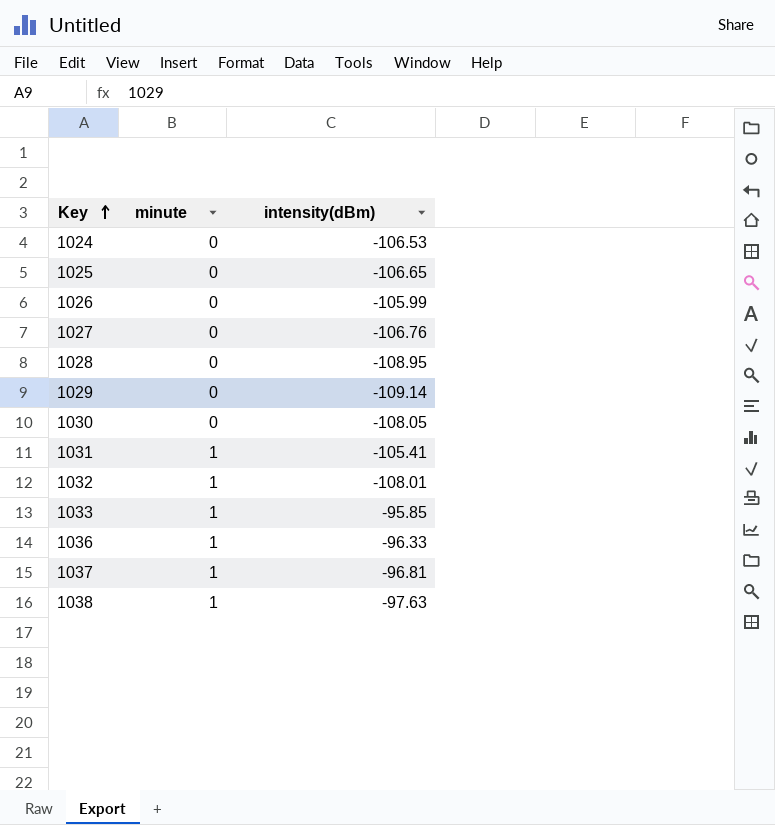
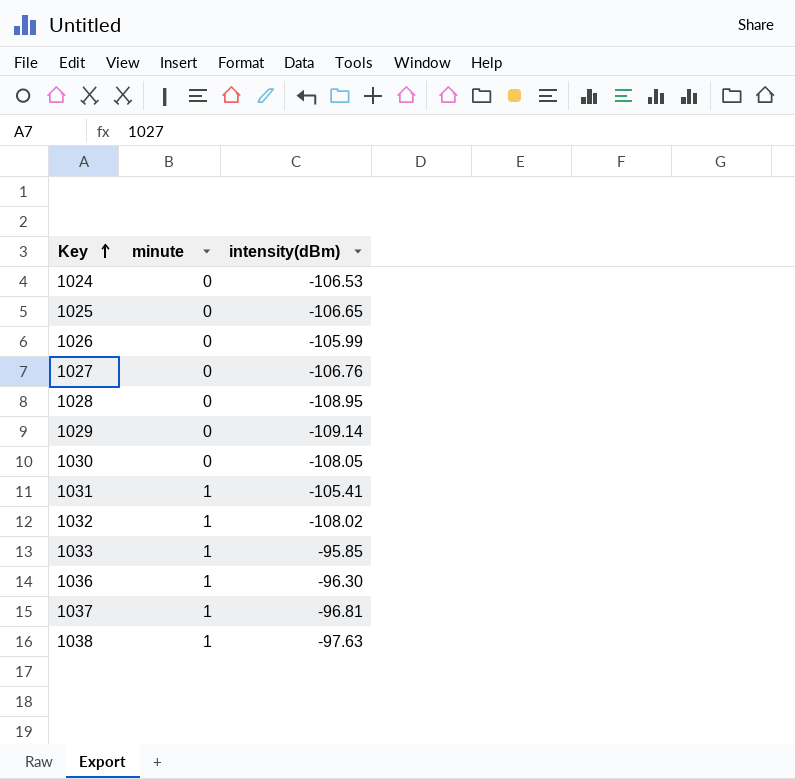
1032 | intensity(dBm): -108.01 -> -108.02
1036 | intensity(dBm): -96.33 -> -96.30

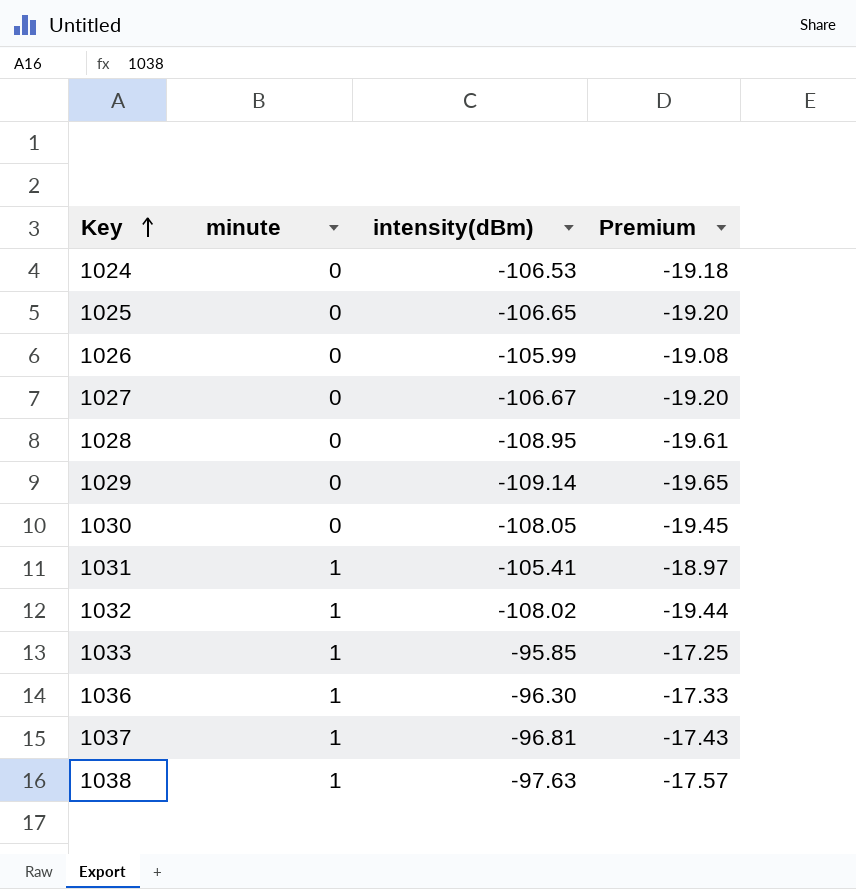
column Premium | formula: none -> [intensity(dBm)] * 0.18
1027 | intensity(dBm): -106.76 -> -106.67

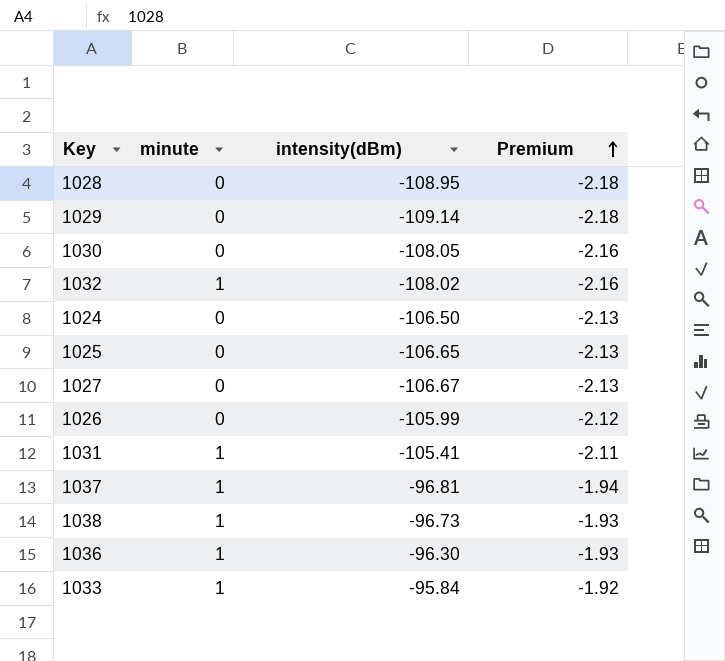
row order: Key ascending -> Premium ascending
column Premium | formula: [intensity(dBm)] * 0.18 -> [intensity(dBm)] * 0.02
1024 | intensity(dBm): -106.53 -> -106.50
1038 | intensity(dBm): -97.63 -> -96.73
1033 | intensity(dBm): -95.85 -> -95.84

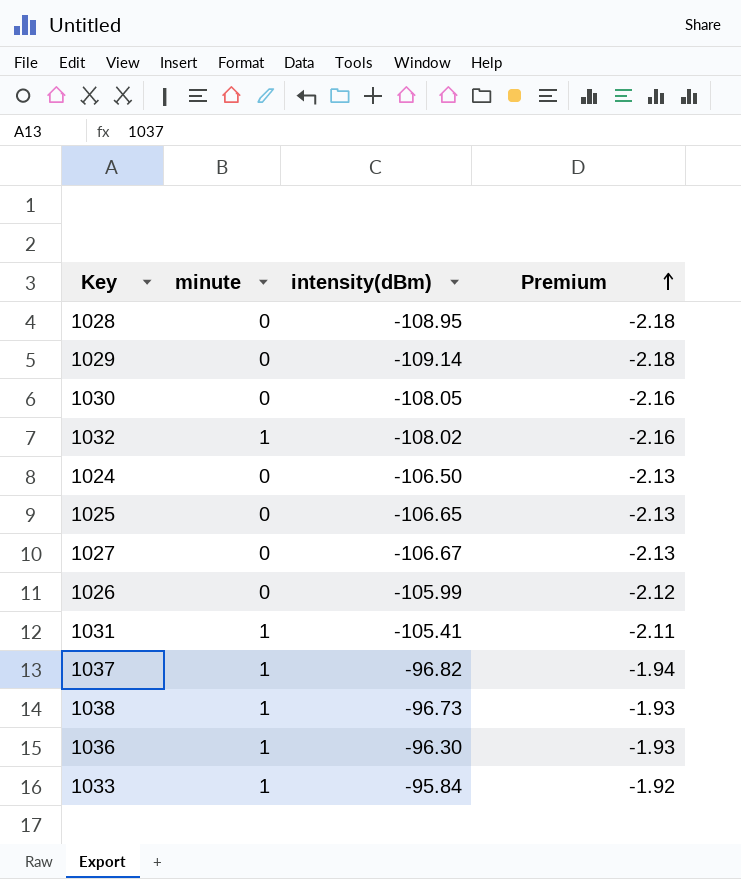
1037 | intensity(dBm): -96.81 -> -96.82

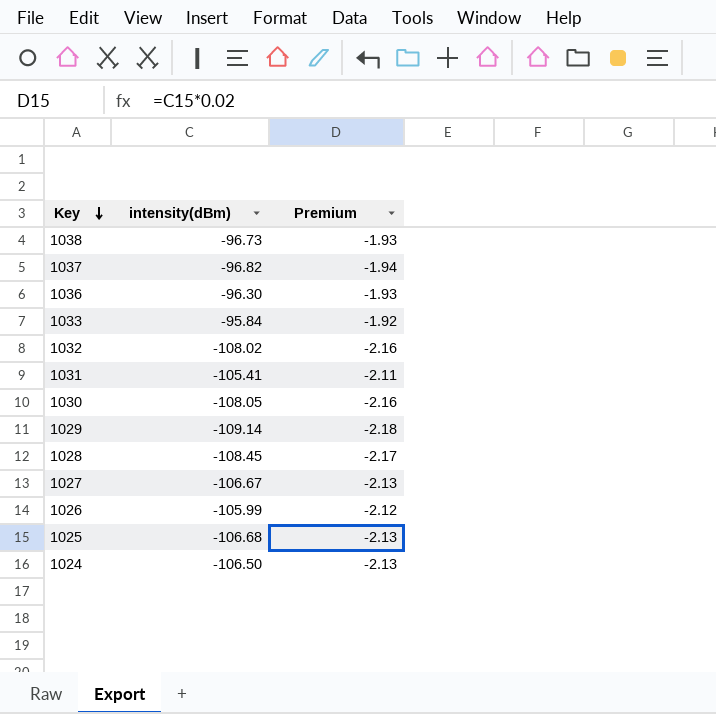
row order: Premium ascending -> Key descending
column minute | position: 2 -> none
1028 | intensity(dBm): -108.95 -> -108.45
1028 | Premium: -2.18 -> -2.17
1025 | intensity(dBm): -106.65 -> -106.68

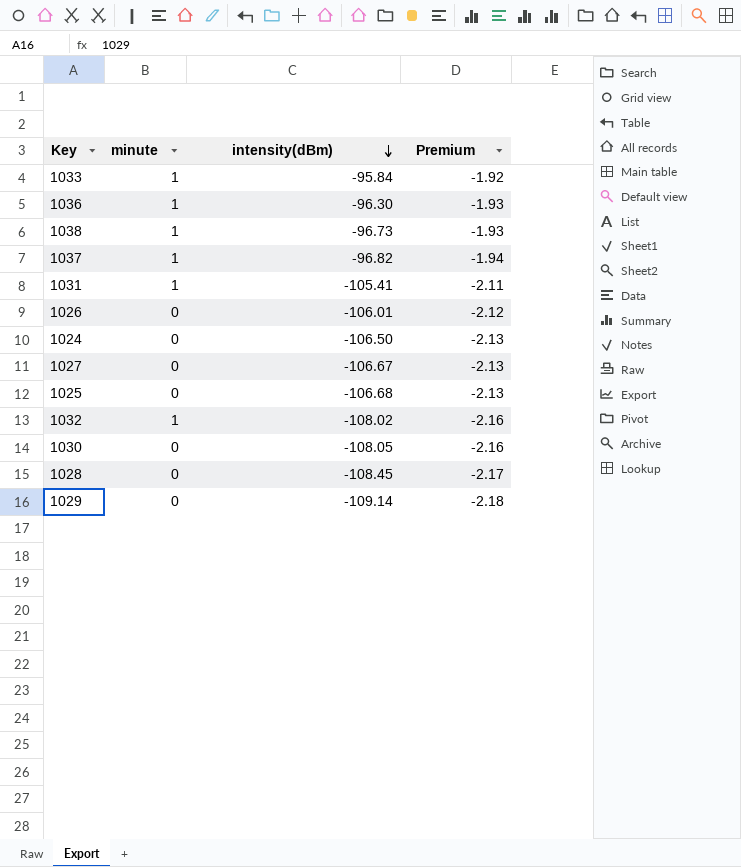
row order: Key descending -> intensity(dBm) descending
column minute | position: none -> 2
1026 | intensity(dBm): -105.99 -> -106.01

